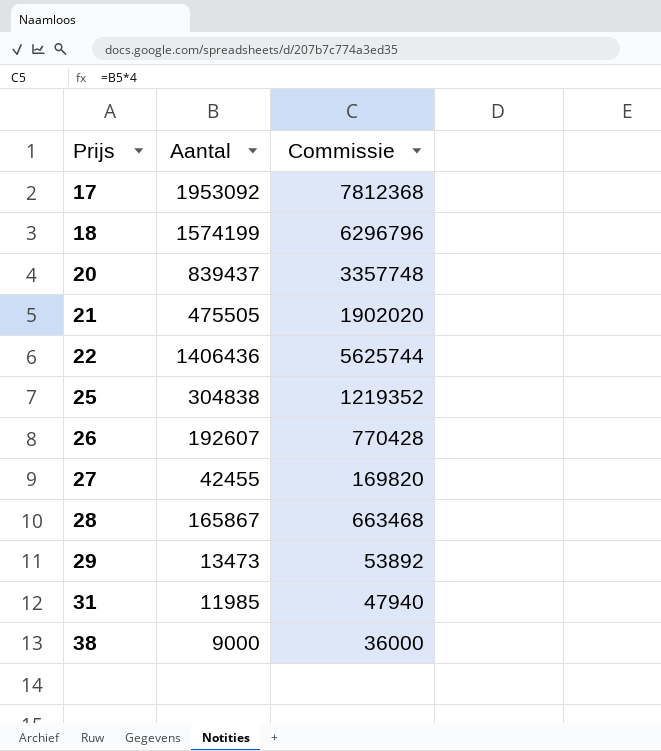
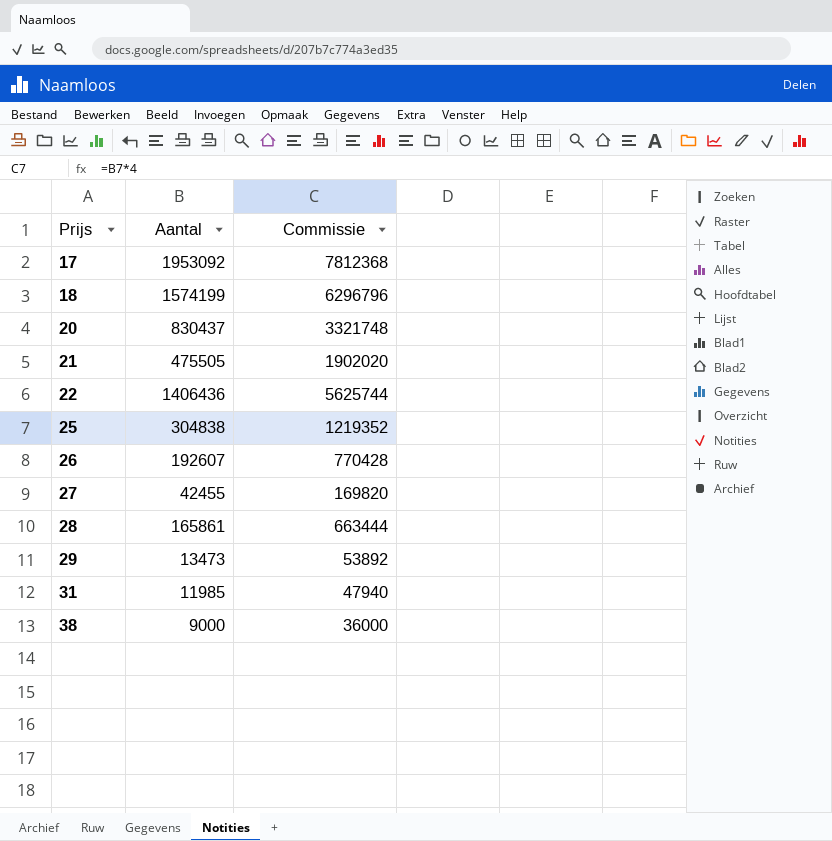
20 | Aantal: 839437 -> 830437
20 | Commissie: 3357748 -> 3321748
28 | Aantal: 165867 -> 165861
28 | Commissie: 663468 -> 663444

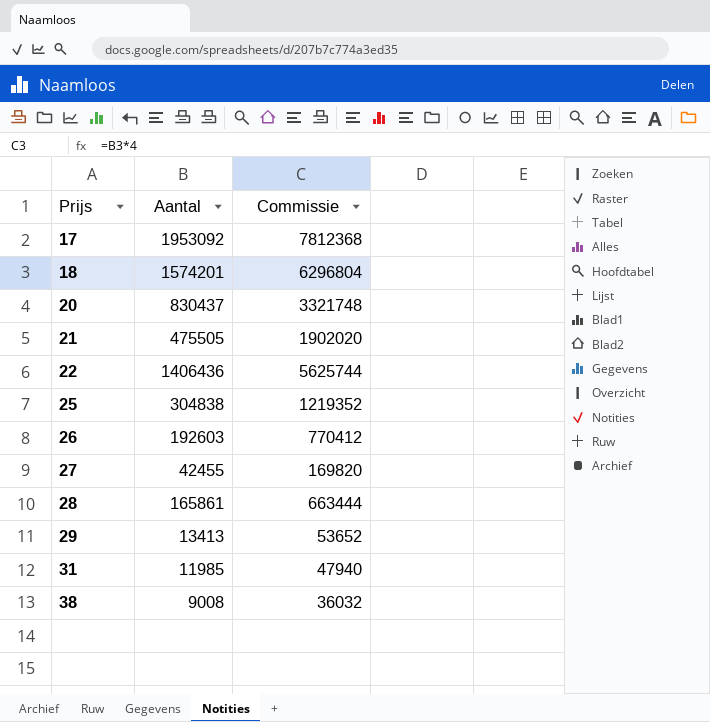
18 | Aantal: 1574199 -> 1574201
18 | Commissie: 6296796 -> 6296804
26 | Aantal: 192607 -> 192603
26 | Commissie: 770428 -> 770412
29 | Aantal: 13473 -> 13413
29 | Commissie: 53892 -> 53652
38 | Aantal: 9000 -> 9008
38 | Commissie: 36000 -> 36032

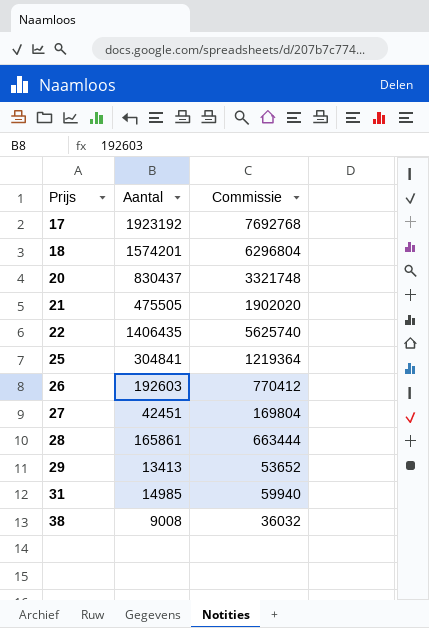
17 | Aantal: 1953092 -> 1923192
17 | Commissie: 7812368 -> 7692768
22 | Aantal: 1406436 -> 1406435
22 | Commissie: 5625744 -> 5625740
25 | Aantal: 304838 -> 304841
25 | Commissie: 1219352 -> 1219364
27 | Aantal: 42455 -> 42451
27 | Commissie: 169820 -> 169804
31 | Aantal: 11985 -> 14985
31 | Commissie: 47940 -> 59940

